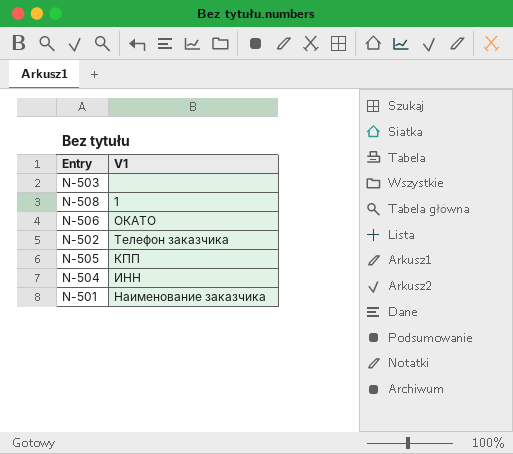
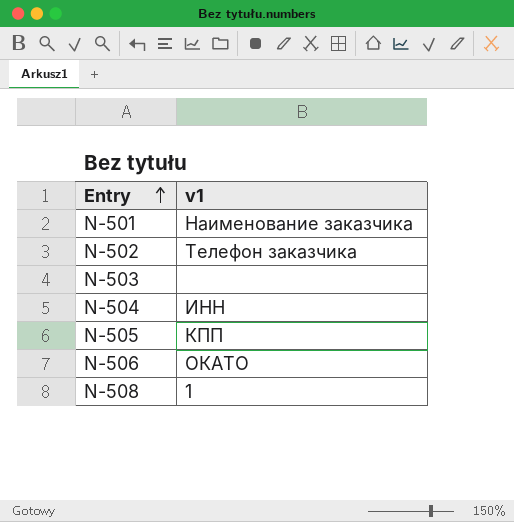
row order: none -> Entry ascending
column name: V1 -> v1

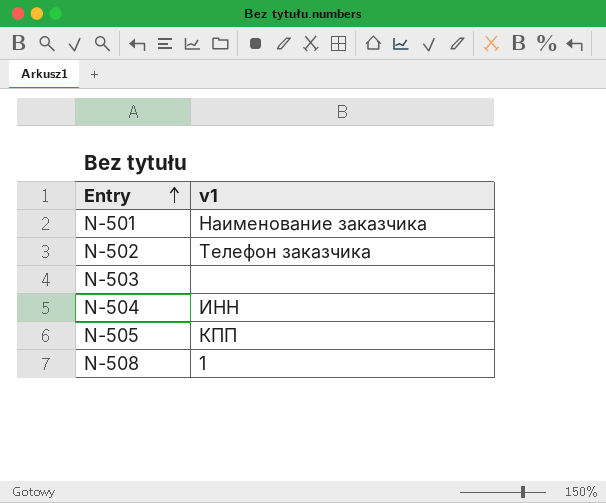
row N-506: ОКАТО -> none

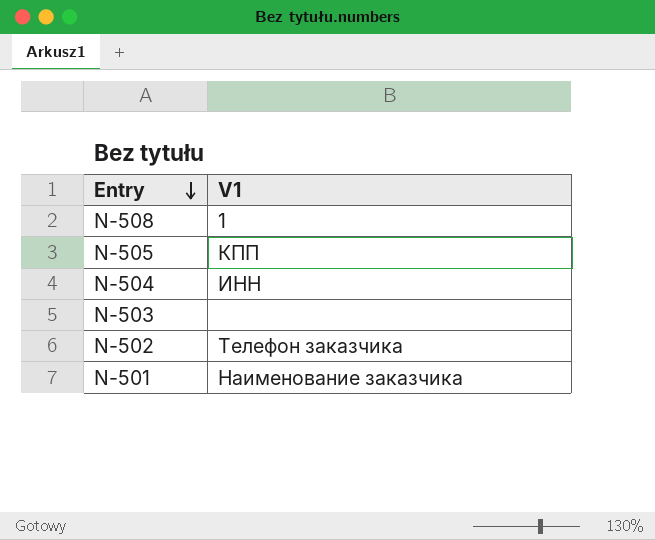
row order: Entry ascending -> Entry descending
column name: v1 -> V1

